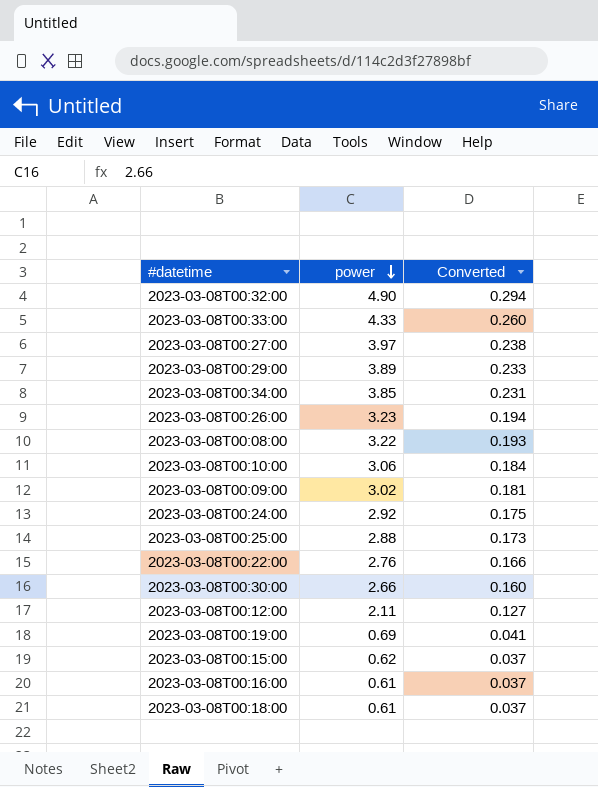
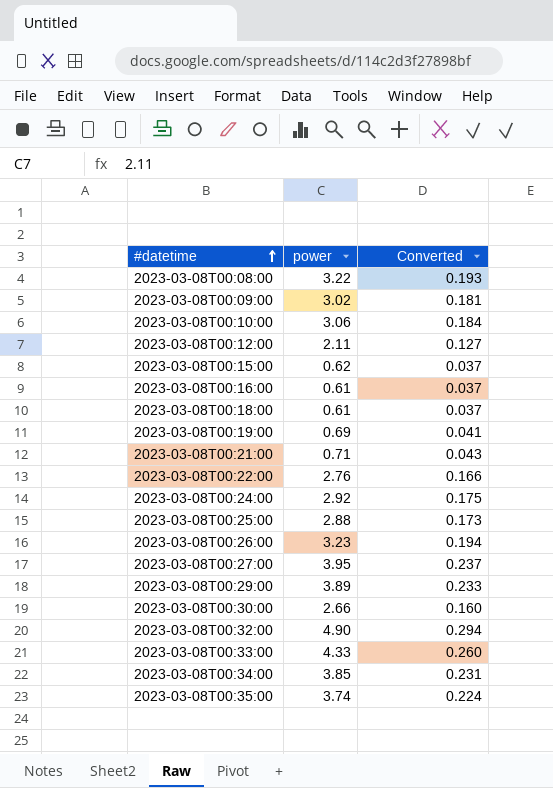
row order: power descending -> #datetime ascending
row 2023-03-08T00:21:00: none -> 0.71 | 0.043
2023-03-08T00:27:00 | power: 3.97 -> 3.95
2023-03-08T00:27:00 | Converted: 0.238 -> 0.237
row 2023-03-08T00:35:00: none -> 3.74 | 0.224

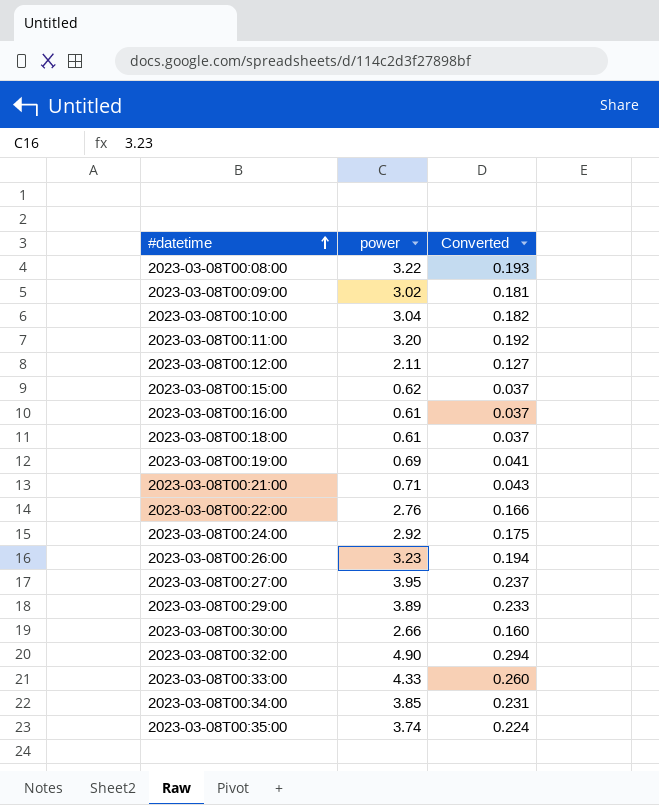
row 2023-03-08T00:25:00: 2.88 | 0.173 -> none
2023-03-08T00:10:00 | power: 3.06 -> 3.04
2023-03-08T00:10:00 | Converted: 0.184 -> 0.182
row 2023-03-08T00:11:00: none -> 3.20 | 0.192

